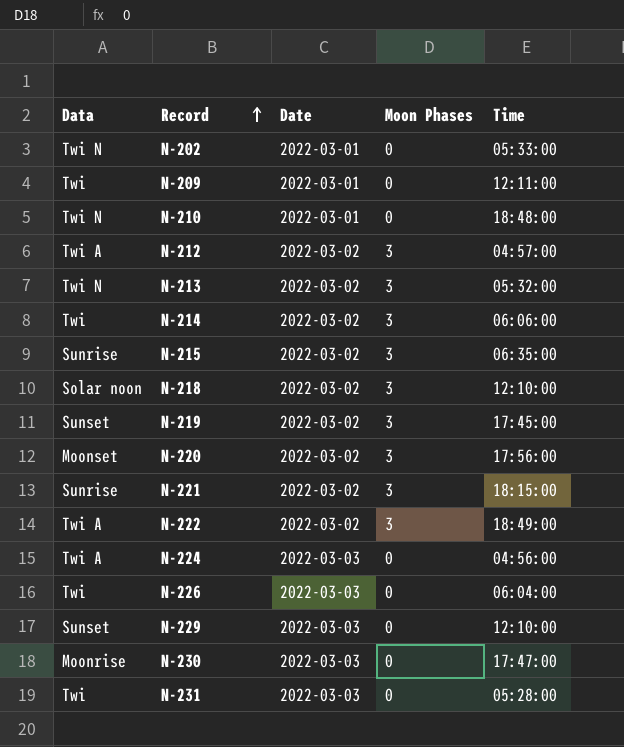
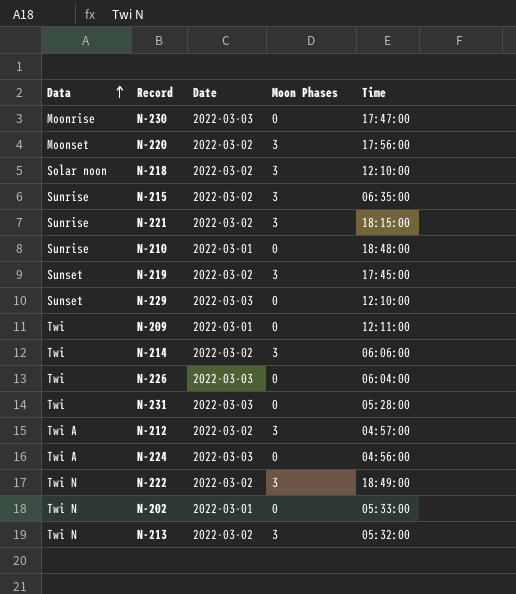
row order: Record ascending -> Data ascending
N-210 | Data: Twi N -> Sunrise
N-222 | Data: Twi A -> Twi N

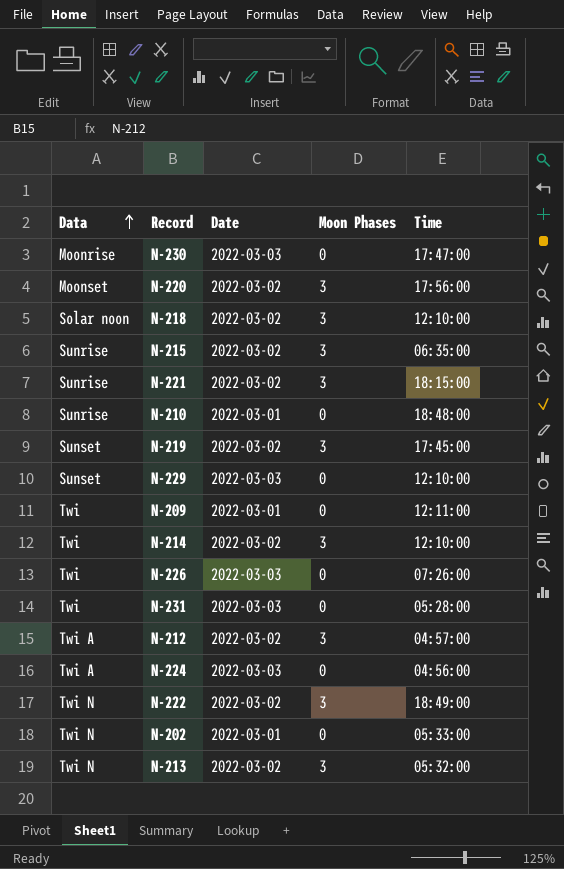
N-214 | Time: 06:06:00 -> 12:10:00
N-226 | Time: 06:04:00 -> 07:26:00

